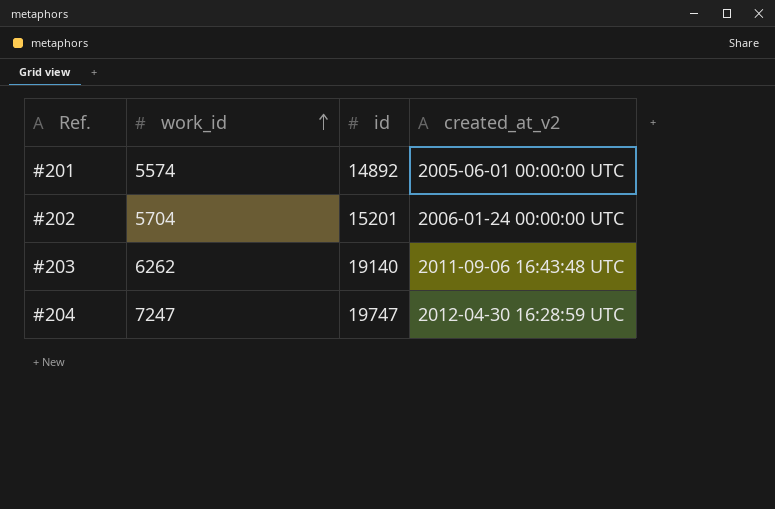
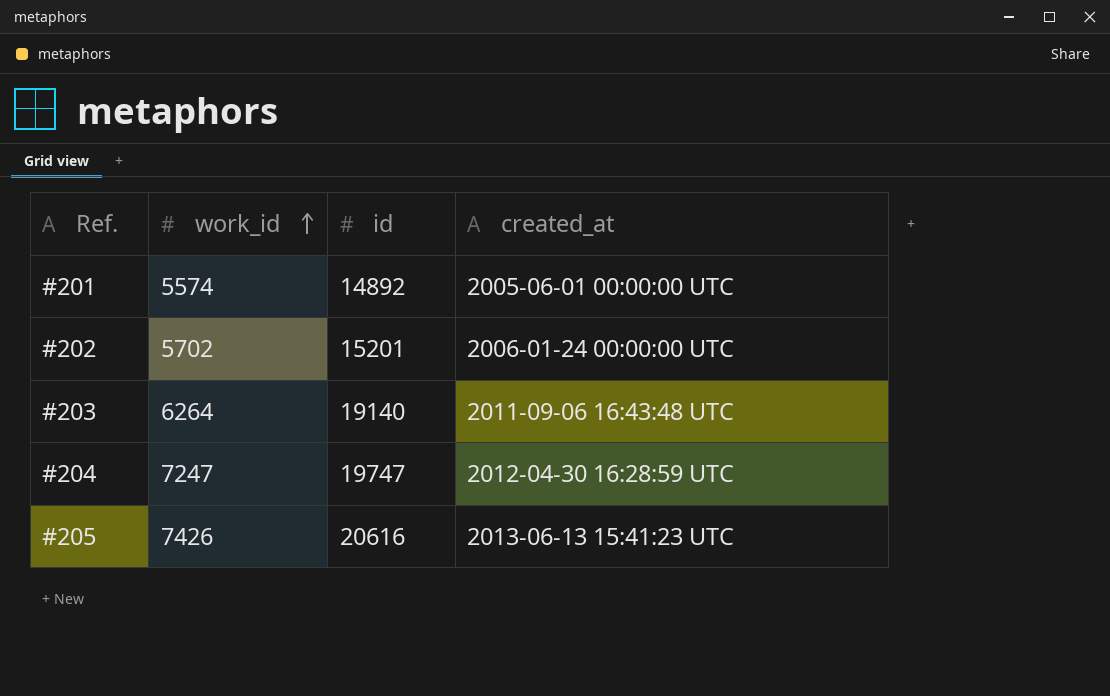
column name: created_at_v2 -> created_at
#202 | work_id: 5704 -> 5702
#203 | work_id: 6262 -> 6264
row #205: none -> 7426 | 20616 | 2013-06-13 15:41:23 UTC

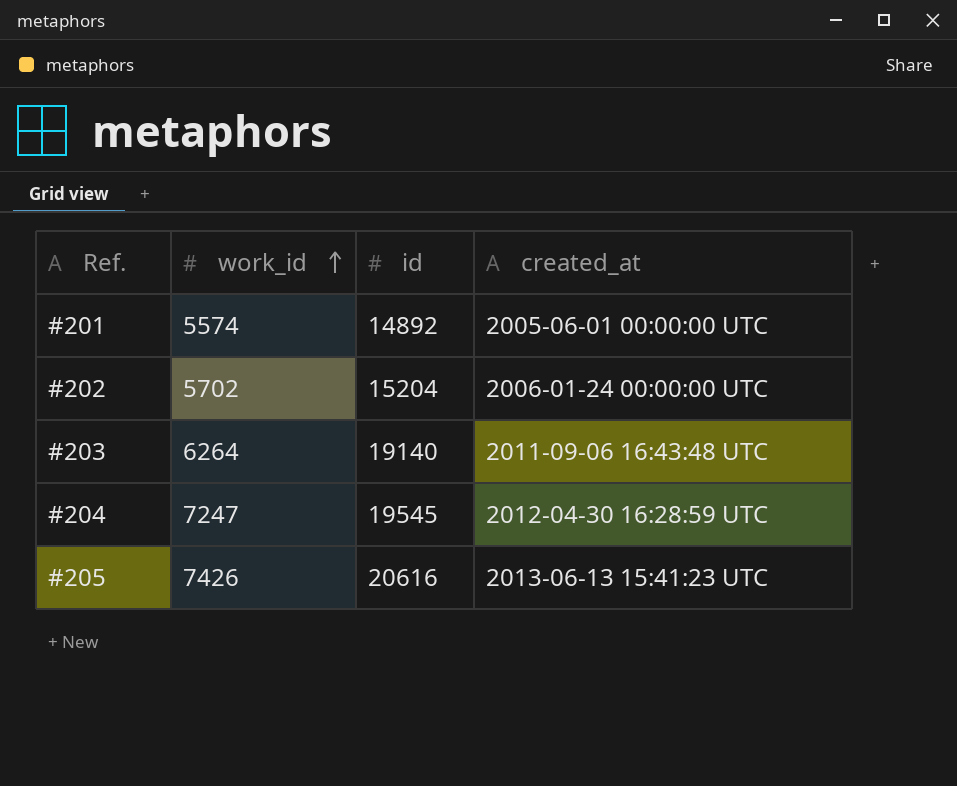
#202 | id: 15201 -> 15204
#204 | id: 19747 -> 19545

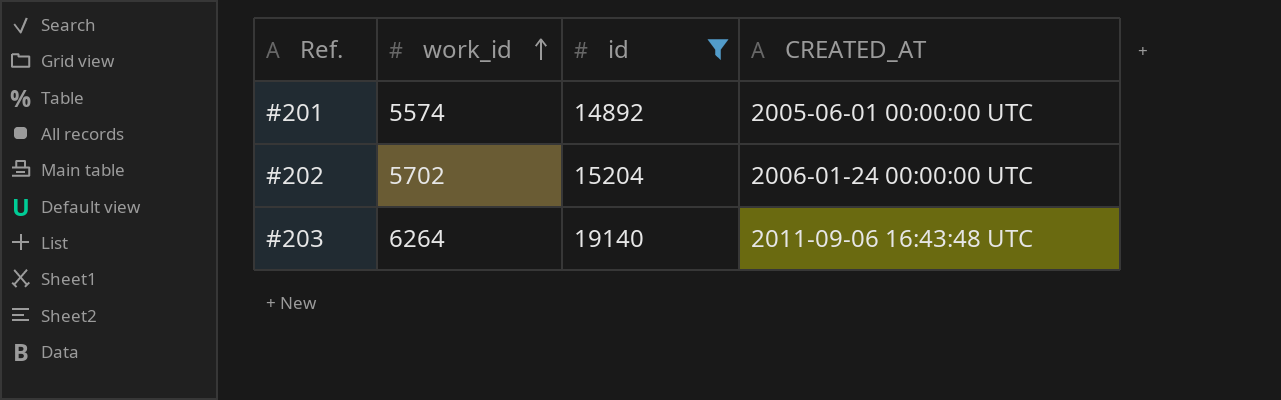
filter: none -> id <= 19140
column name: created_at -> CREATED_AT

